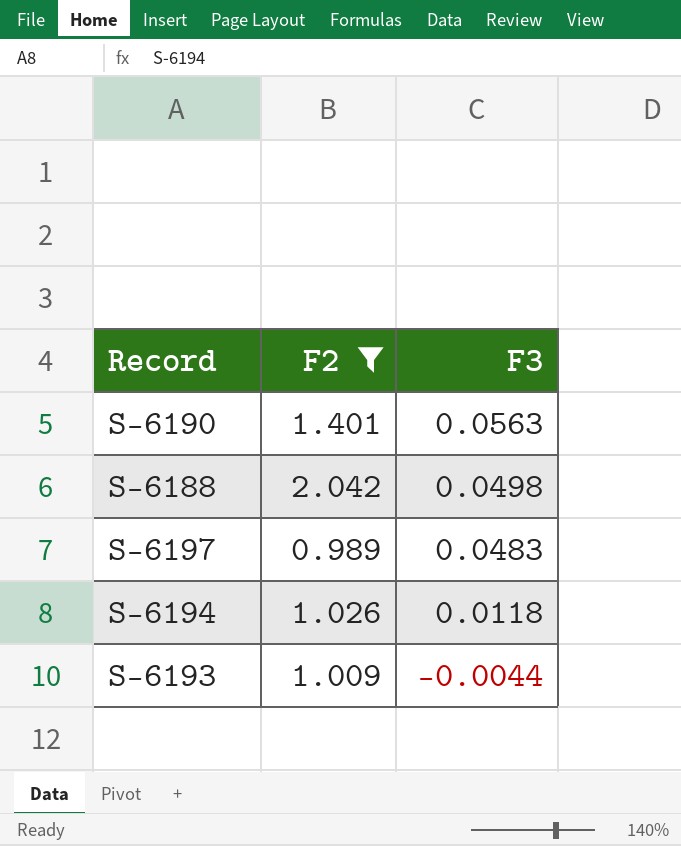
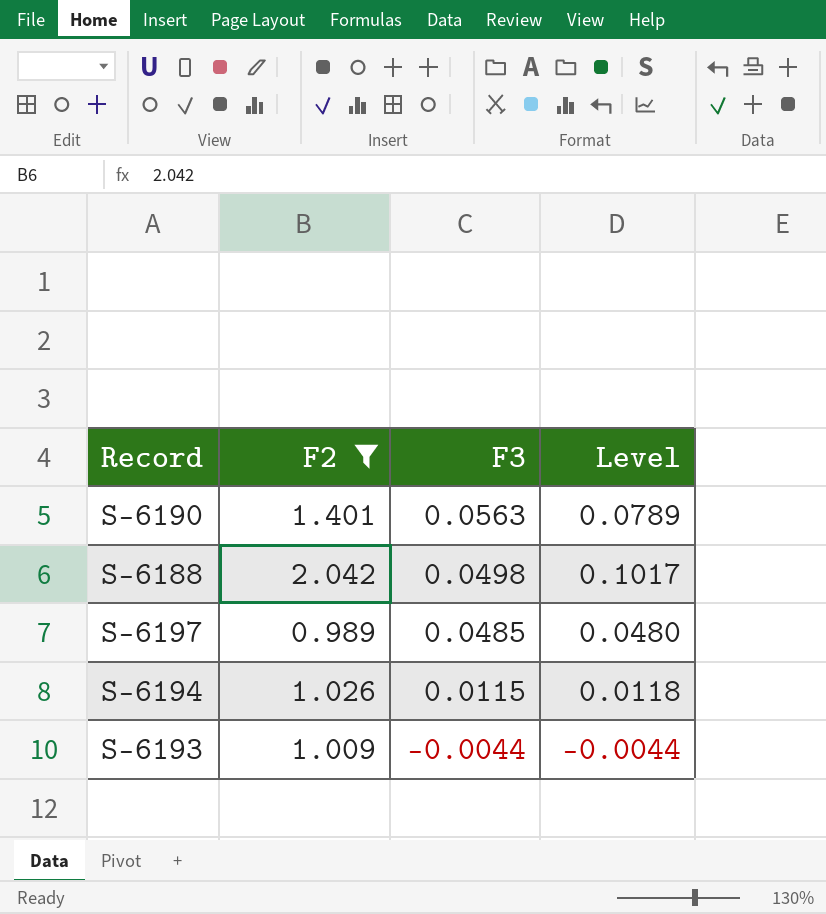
column Level | formula: none -> [F2] * [F3]
S-6197 | F3: 0.0483 -> 0.0485
S-6194 | F3: 0.0118 -> 0.0115

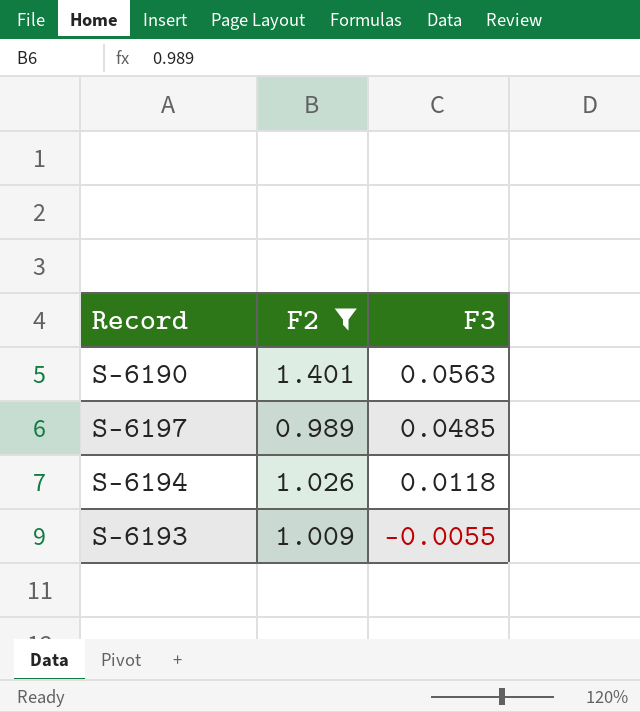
column Level | formula: [F2] * [F3] -> none
row S-6188: 2.042 | 0.0498 | 0.1017 -> none
S-6194 | F3: 0.0115 -> 0.0118
S-6193 | F3: -0.0044 -> -0.0055

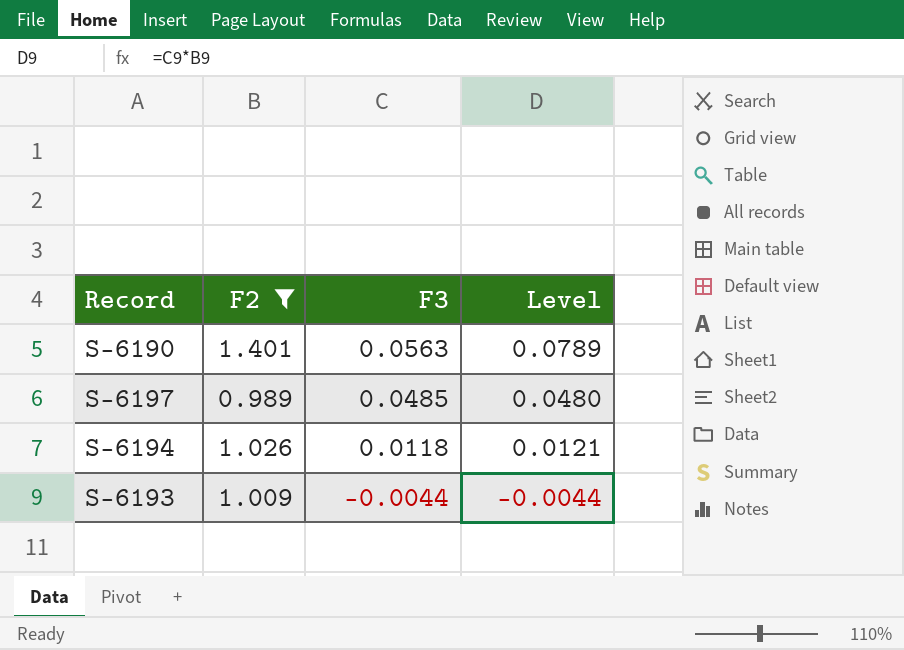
column Level | formula: none -> [F2] * [F3]
S-6193 | F3: -0.0055 -> -0.0044

